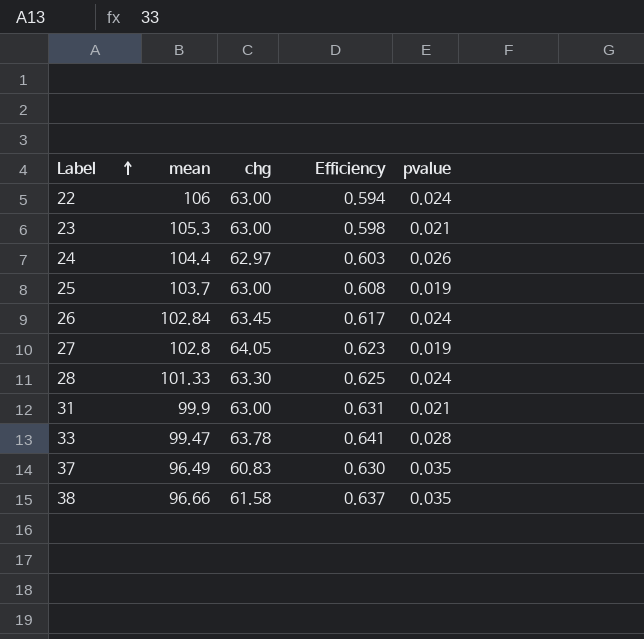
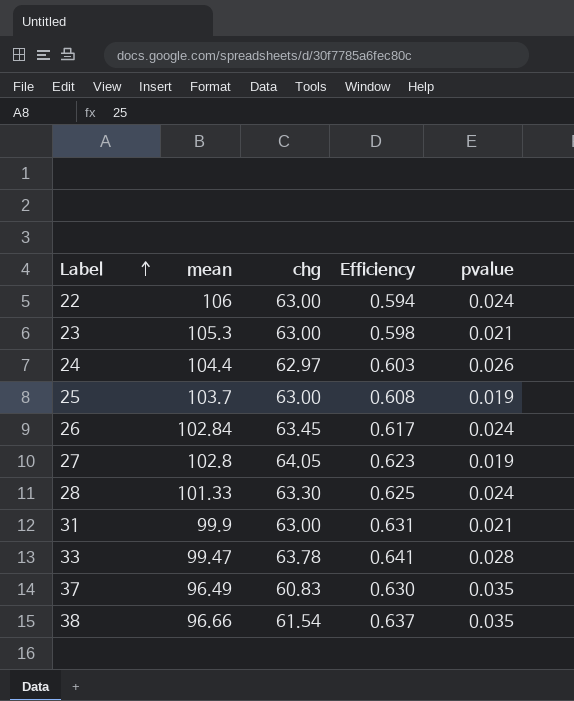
38 | chg: 61.58 -> 61.54

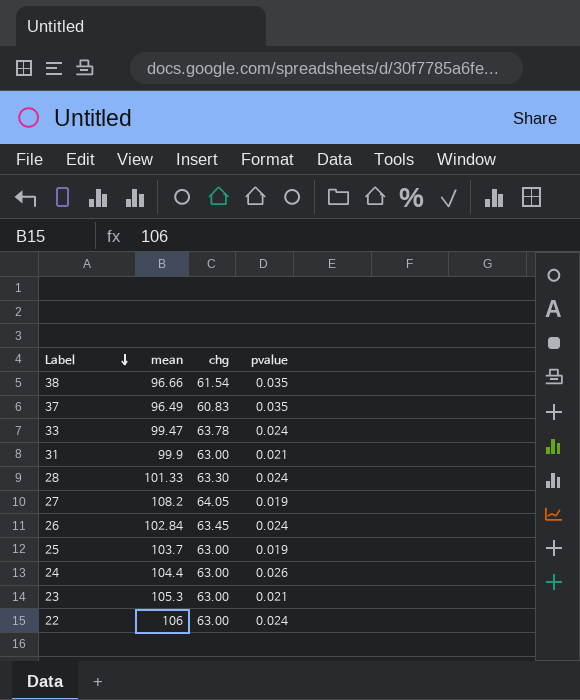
row order: Label ascending -> Label descending
column Efficiency | formula: [chg] / [mean] -> none
33 | pvalue: 0.028 -> 0.024
27 | mean: 102.8 -> 108.2
24 | chg: 62.97 -> 63.00

